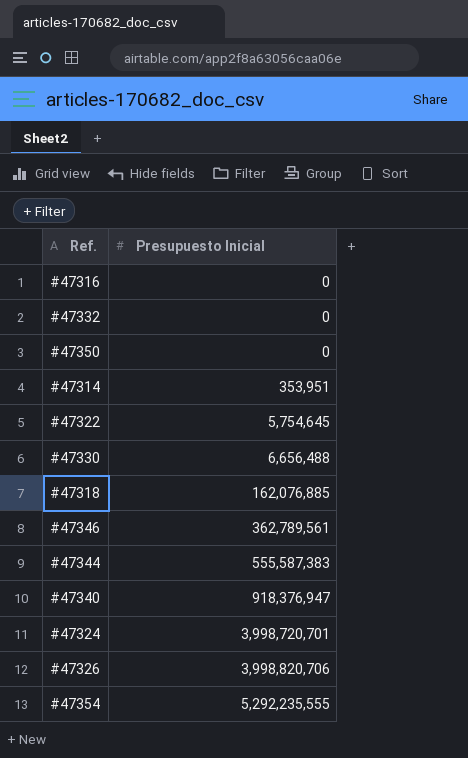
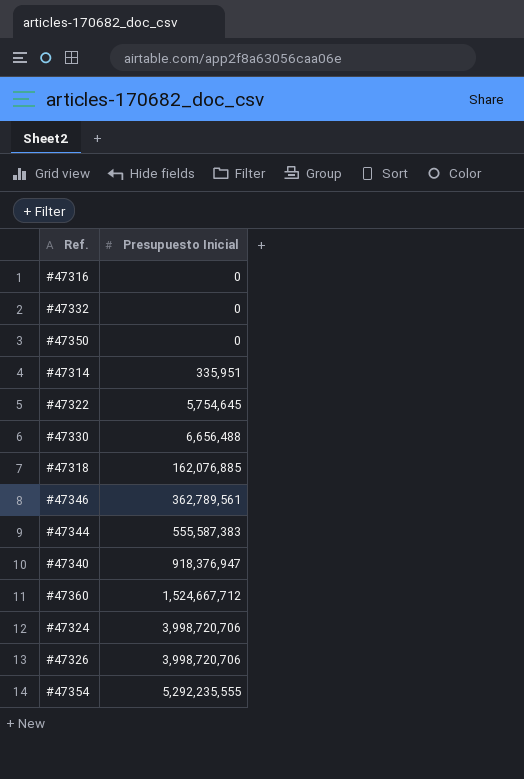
#47314 | Presupuesto Inicial: 353,951 -> 335,951
row #47360: none -> 1,524,667,712
#47324 | Presupuesto Inicial: 3,998,720,701 -> 3,998,720,706
#47326 | Presupuesto Inicial: 3,998,820,706 -> 3,998,720,706

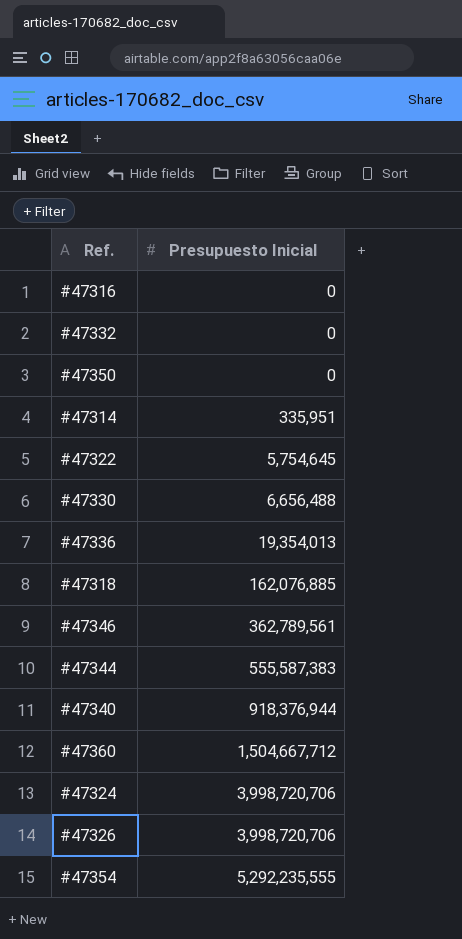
row #47336: none -> 19,354,013
#47340 | Presupuesto Inicial: 918,376,947 -> 918,376,944
#47360 | Presupuesto Inicial: 1,524,667,712 -> 1,504,667,712

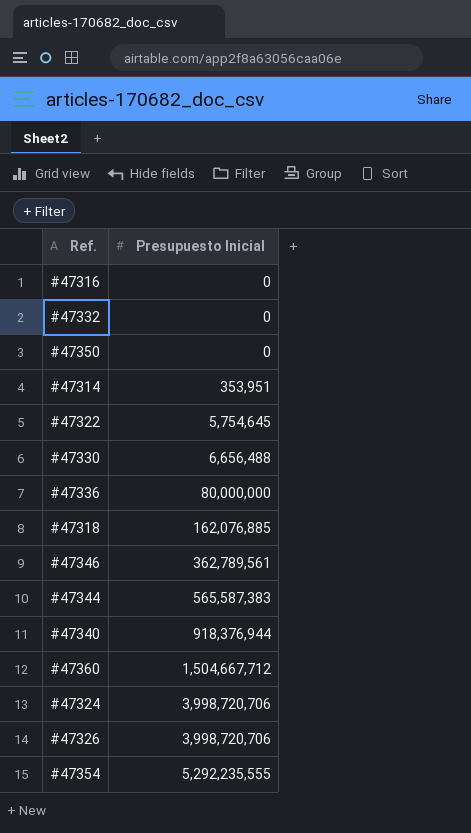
#47314 | Presupuesto Inicial: 335,951 -> 353,951
#47336 | Presupuesto Inicial: 19,354,013 -> 80,000,000
#47344 | Presupuesto Inicial: 555,587,383 -> 565,587,383

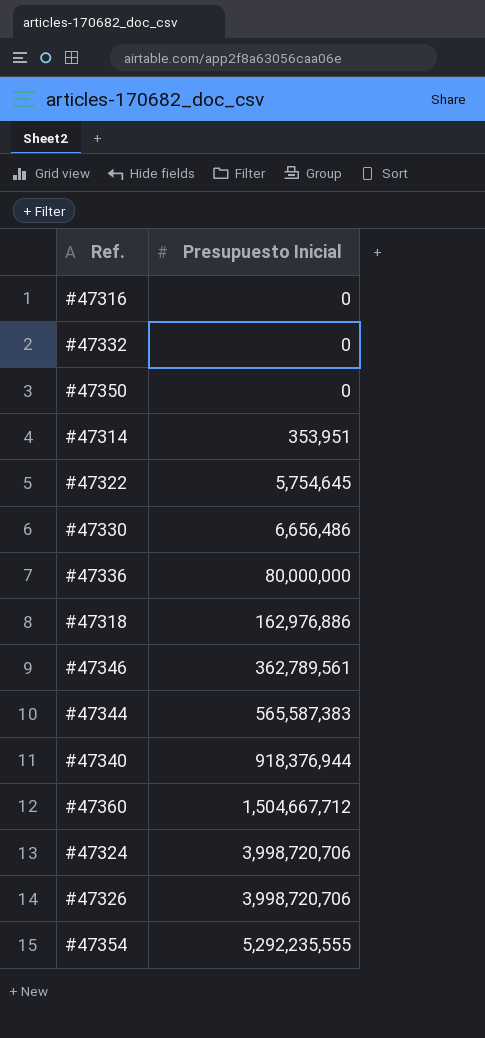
#47330 | Presupuesto Inicial: 6,656,488 -> 6,656,486
#47318 | Presupuesto Inicial: 162,076,885 -> 162,976,886

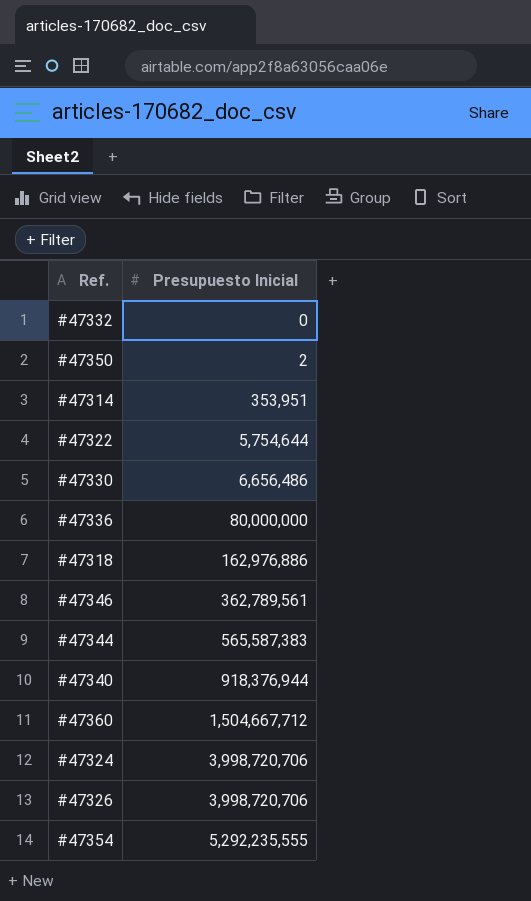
row #47316: 0 -> none
#47350 | Presupuesto Inicial: 0 -> 2
#47322 | Presupuesto Inicial: 5,754,645 -> 5,754,644

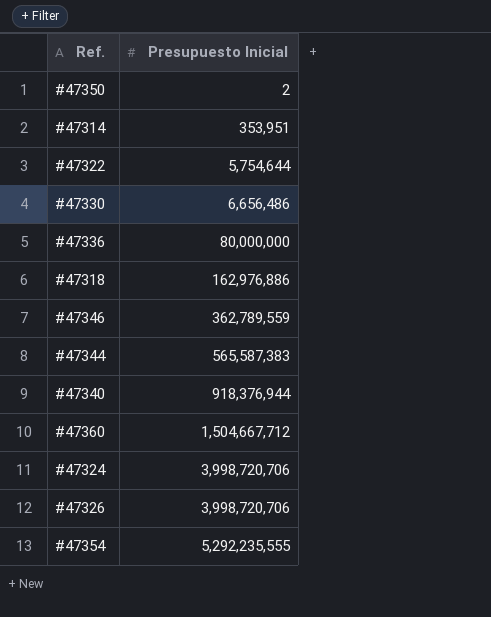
row #47332: 0 -> none
#47346 | Presupuesto Inicial: 362,789,561 -> 362,789,559

